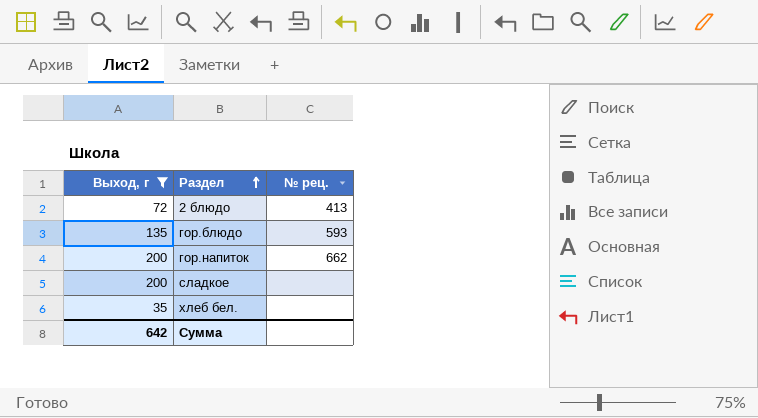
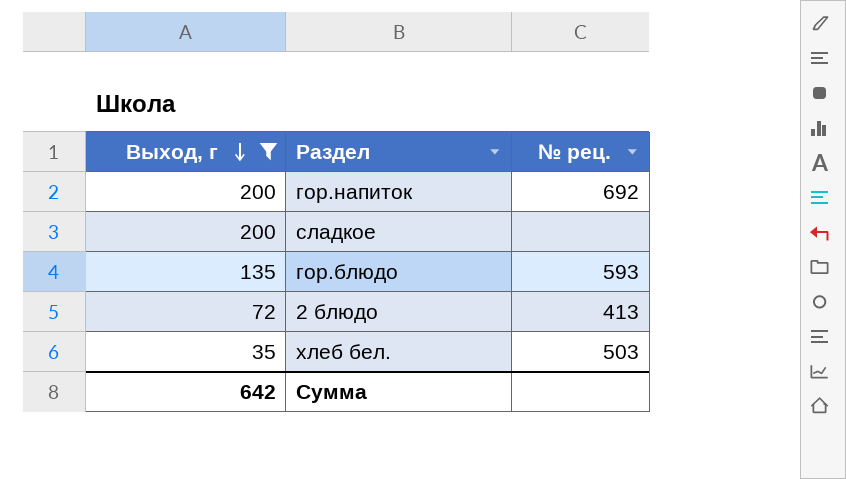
row order: Раздел ascending -> Выход, г descending
гор.напиток | № рец.: 662 -> 692
хлеб бел. | № рец.: none -> 503

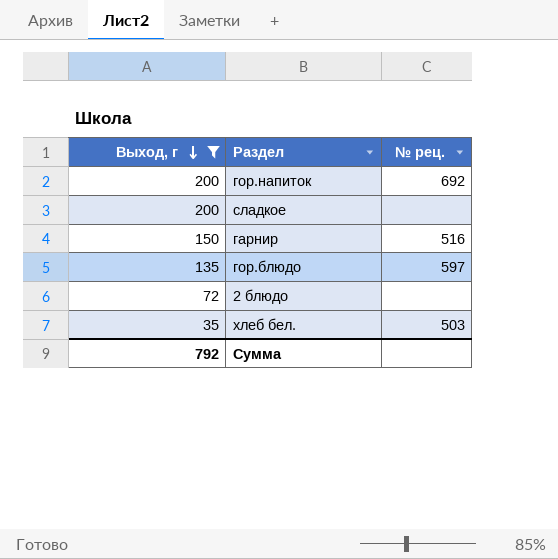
row гарнир: none -> 150 | 516
гор.блюдо | № рец.: 593 -> 597
2 блюдо | № рец.: 413 -> none
Сумма | Выход, г: 642 -> 792

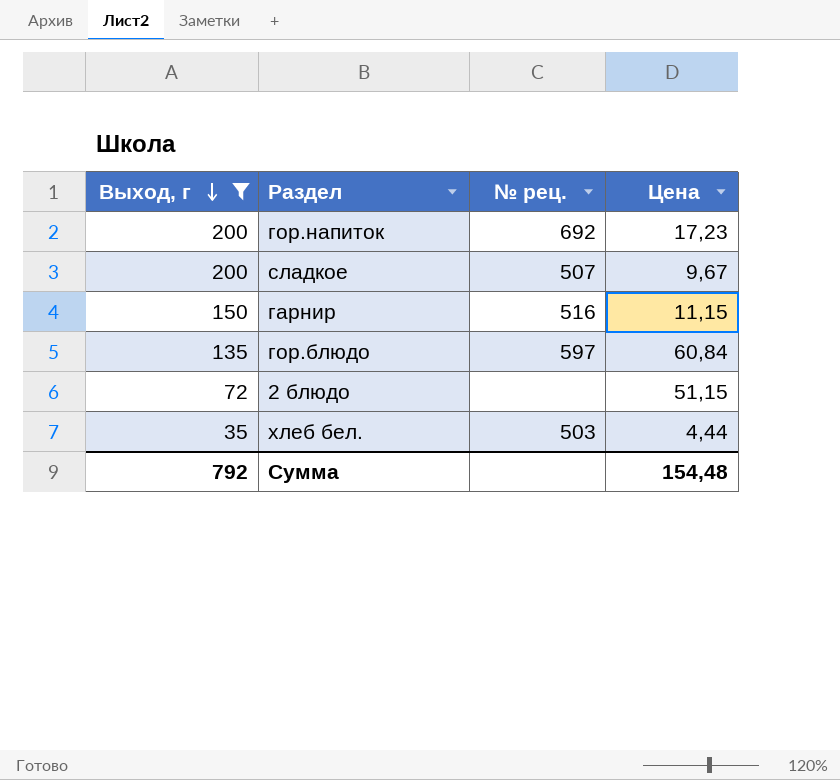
column Цена | position: none -> 4
сладкое | № рец.: none -> 507

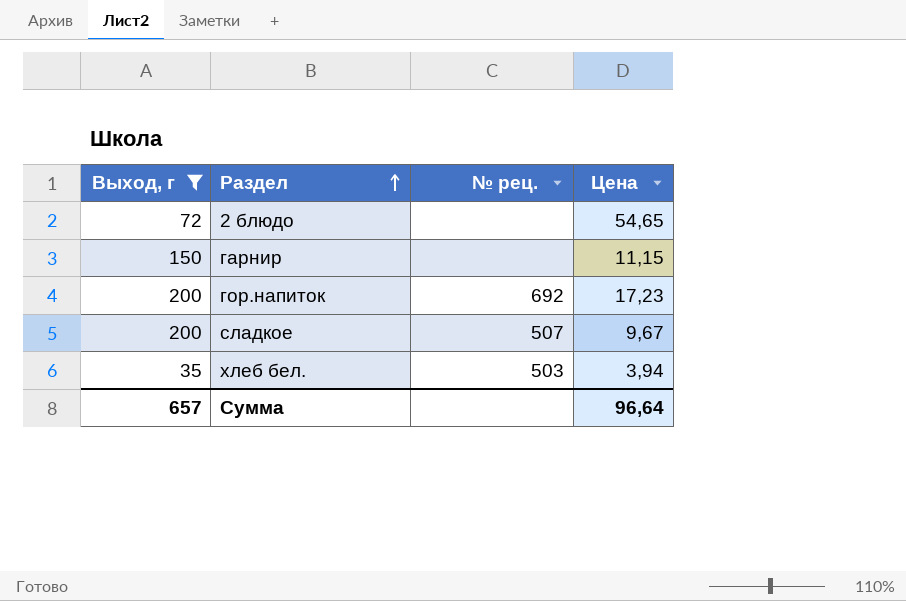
row order: Выход, г descending -> Раздел ascending
row гор.блюдо: 135 | 597 | 60,84 -> none
2 блюдо | Цена: 51,15 -> 54,65
гарнир | № рец.: 516 -> none
хлеб бел. | Цена: 4,44 -> 3,94
Сумма | Выход, г: 792 -> 657
Сумма | Цена: 154,48 -> 96,64

